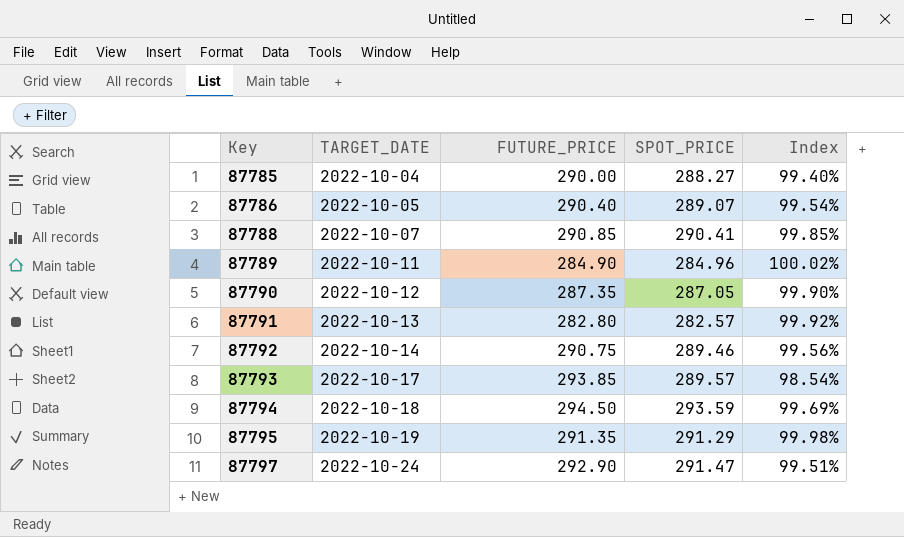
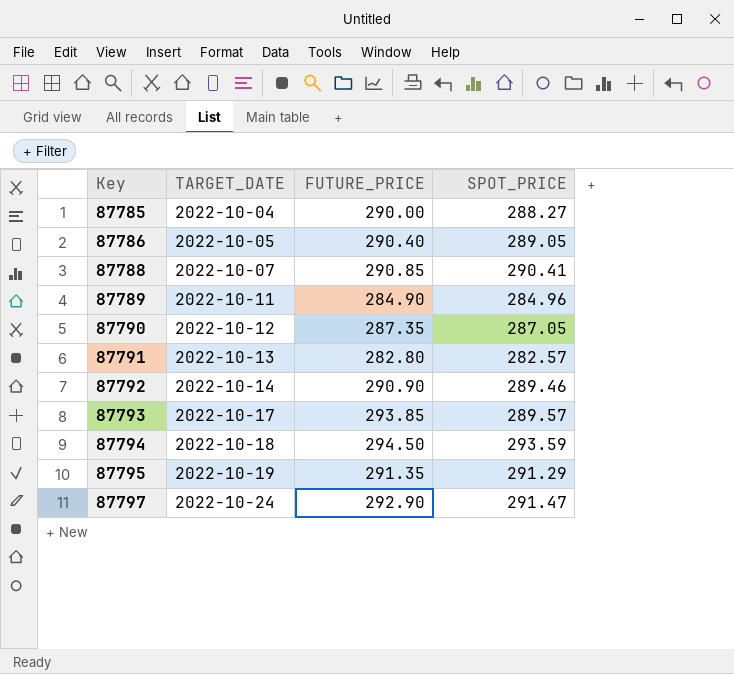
column Index | formula: [SPOT_PRICE] / [FUTURE_PRICE] -> none
87786 | SPOT_PRICE: 289.07 -> 289.05
87792 | FUTURE_PRICE: 290.75 -> 290.90

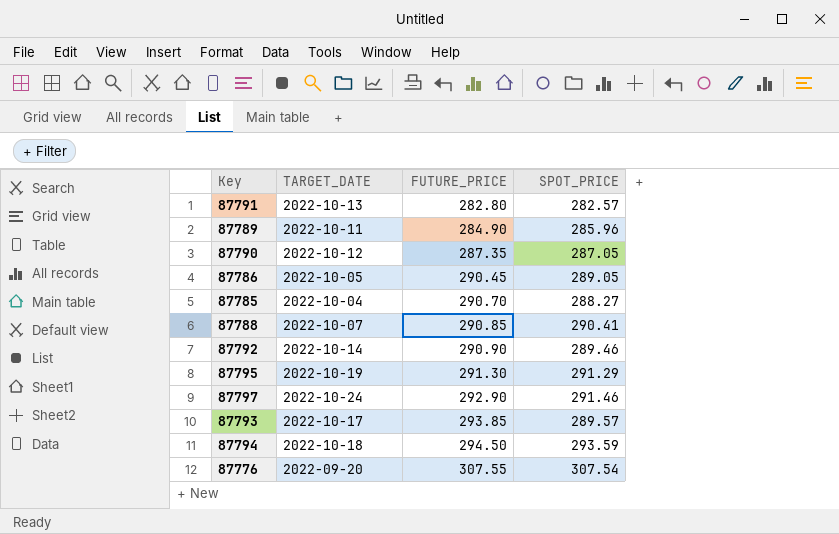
row order: Key ascending -> FUTURE_PRICE ascending
87789 | SPOT_PRICE: 284.96 -> 285.96
87786 | FUTURE_PRICE: 290.40 -> 290.45
87785 | FUTURE_PRICE: 290.00 -> 290.70
87795 | FUTURE_PRICE: 291.35 -> 291.30
87797 | SPOT_PRICE: 291.47 -> 291.46
row 87776: none -> 2022-09-20 | 307.55 | 307.54

